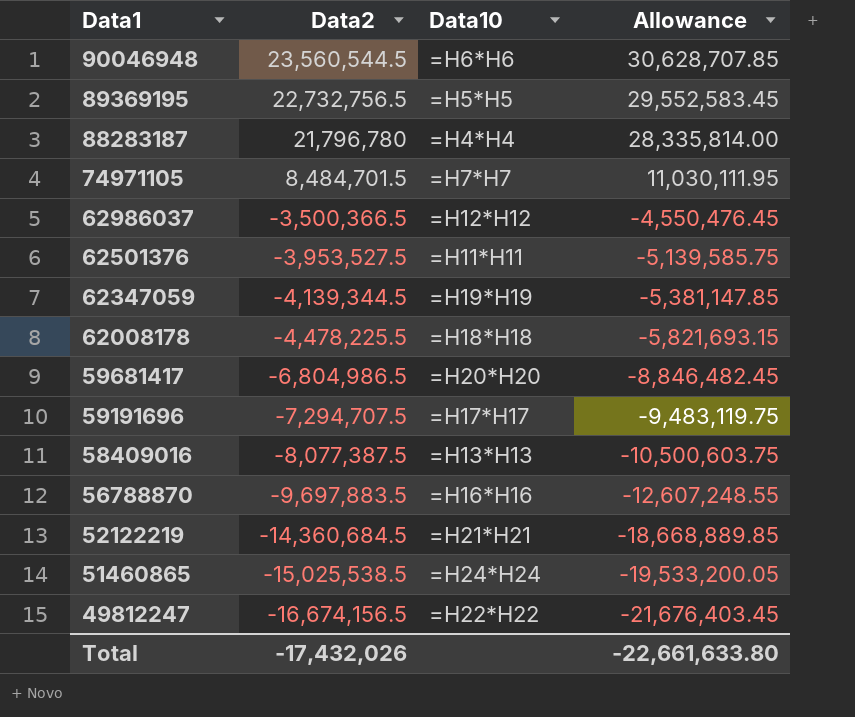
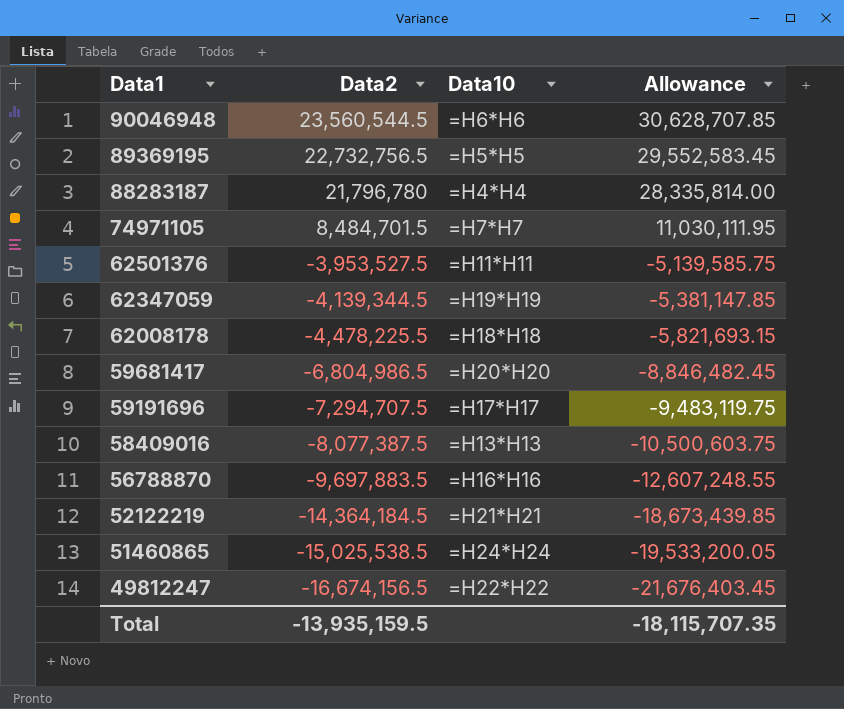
row 62986037: -3,500,366.5 | =H12*H12 | -4,550,476.45 -> none
52122219 | Data2: -14,360,684.5 -> -14,364,184.5
52122219 | Allowance: -18,668,889.85 -> -18,673,439.85
Total | Data2: -17,432,026 -> -13,935,159.5
Total | Allowance: -22,661,633.80 -> -18,115,707.35

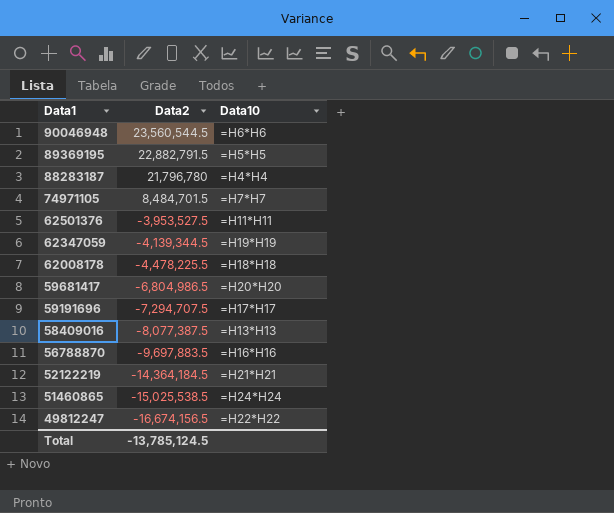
column Allowance | formula: [Data2] * 1.3 -> none
89369195 | Data2: 22,732,756.5 -> 22,882,791.5
Total | Data2: -13,935,159.5 -> -13,785,124.5

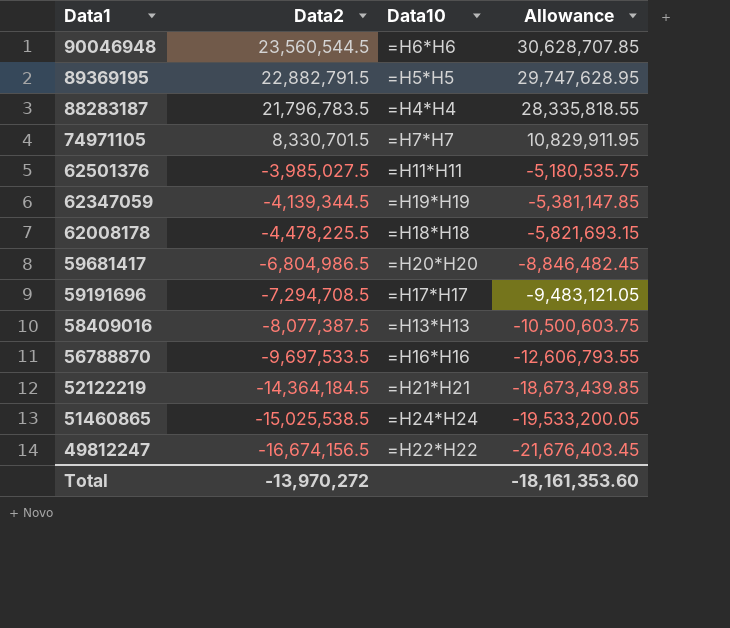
column Allowance | formula: none -> [Data2] * 1.3
88283187 | Data2: 21,796,780 -> 21,796,783.5
74971105 | Data2: 8,484,701.5 -> 8,330,701.5
62501376 | Data2: -3,953,527.5 -> -3,985,027.5
59191696 | Data2: -7,294,707.5 -> -7,294,708.5
56788870 | Data2: -9,697,883.5 -> -9,697,533.5
Total | Data2: -13,785,124.5 -> -13,970,272

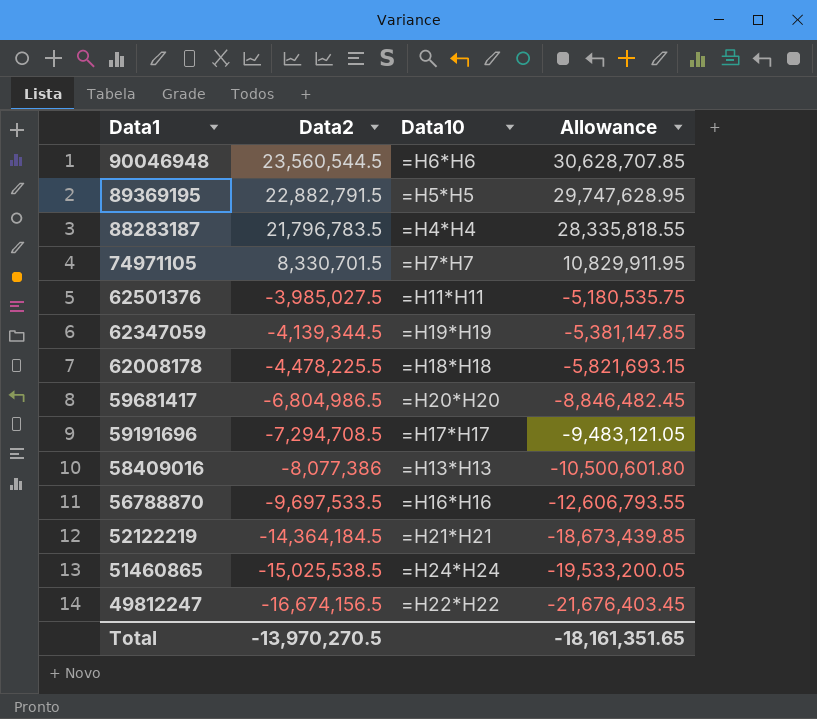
58409016 | Data2: -8,077,387.5 -> -8,077,386
58409016 | Allowance: -10,500,603.75 -> -10,500,601.80
Total | Data2: -13,970,272 -> -13,970,270.5
Total | Allowance: -18,161,353.60 -> -18,161,351.65

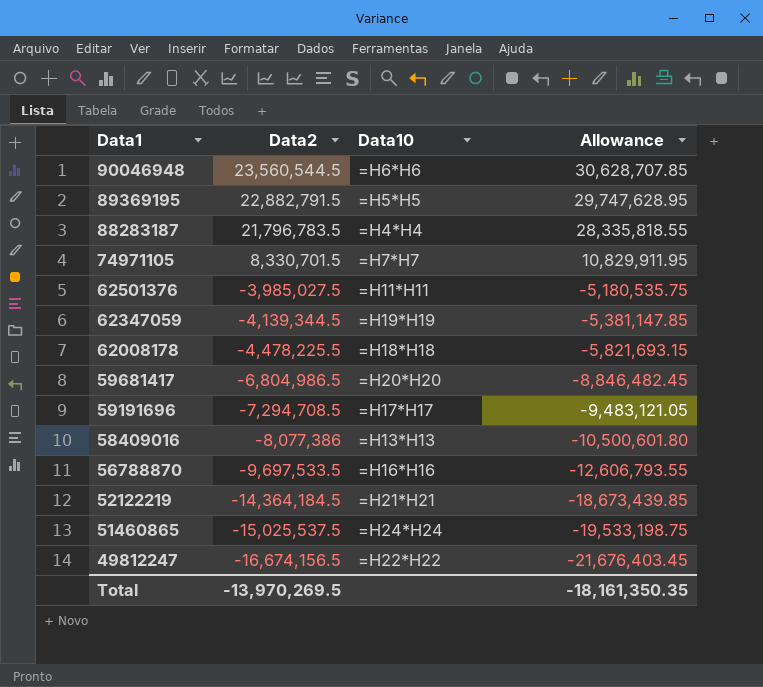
51460865 | Data2: -15,025,538.5 -> -15,025,537.5
51460865 | Allowance: -19,533,200.05 -> -19,533,198.75
Total | Data2: -13,970,270.5 -> -13,970,269.5
Total | Allowance: -18,161,351.65 -> -18,161,350.35

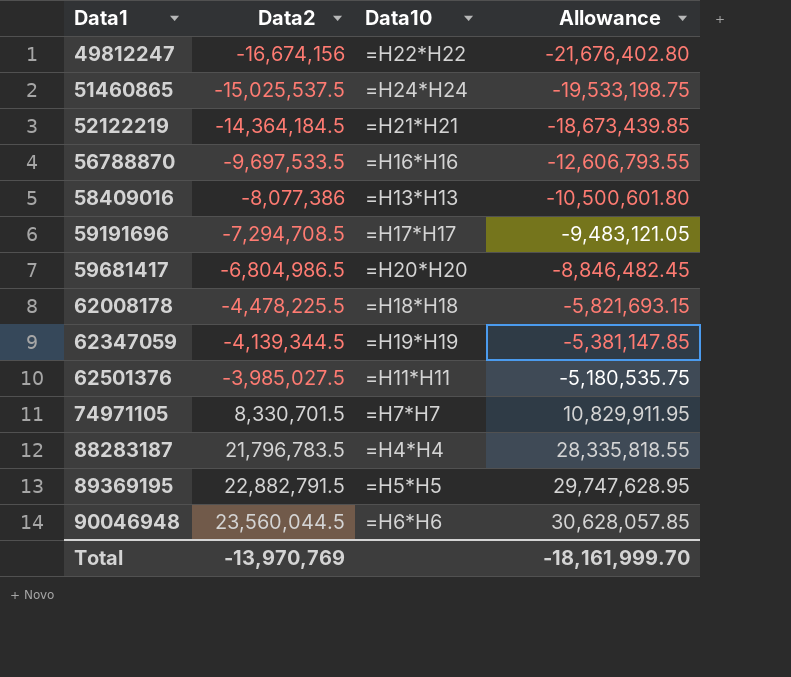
row order: Data1 descending -> Data1 ascending
49812247 | Data2: -16,674,156.5 -> -16,674,156
49812247 | Allowance: -21,676,403.45 -> -21,676,402.80
90046948 | Data2: 23,560,544.5 -> 23,560,044.5
90046948 | Allowance: 30,628,707.85 -> 30,628,057.85
Total | Data2: -13,970,269.5 -> -13,970,769
Total | Allowance: -18,161,350.35 -> -18,161,999.70

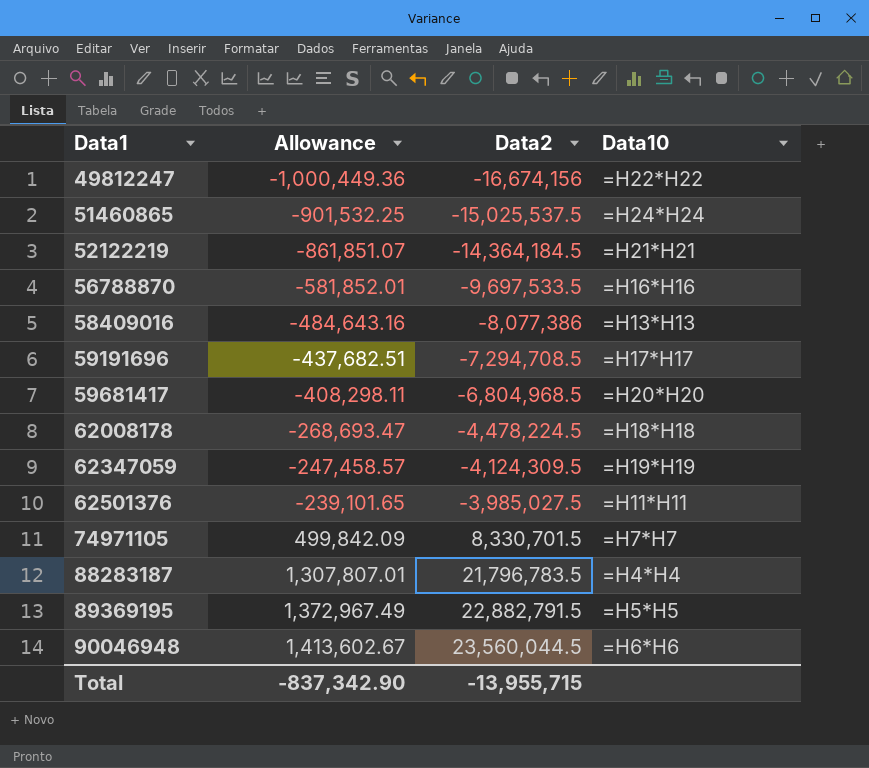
column Allowance | formula: [Data2] * 1.3 -> [Data2] * 0.06
column Allowance | position: 4 -> 2
59681417 | Data2: -6,804,986.5 -> -6,804,968.5
62008178 | Data2: -4,478,225.5 -> -4,478,224.5
62347059 | Data2: -4,139,344.5 -> -4,124,309.5
Total | Allowance: -18,161,999.70 -> -837,342.90
Total | Data2: -13,970,769 -> -13,955,715

